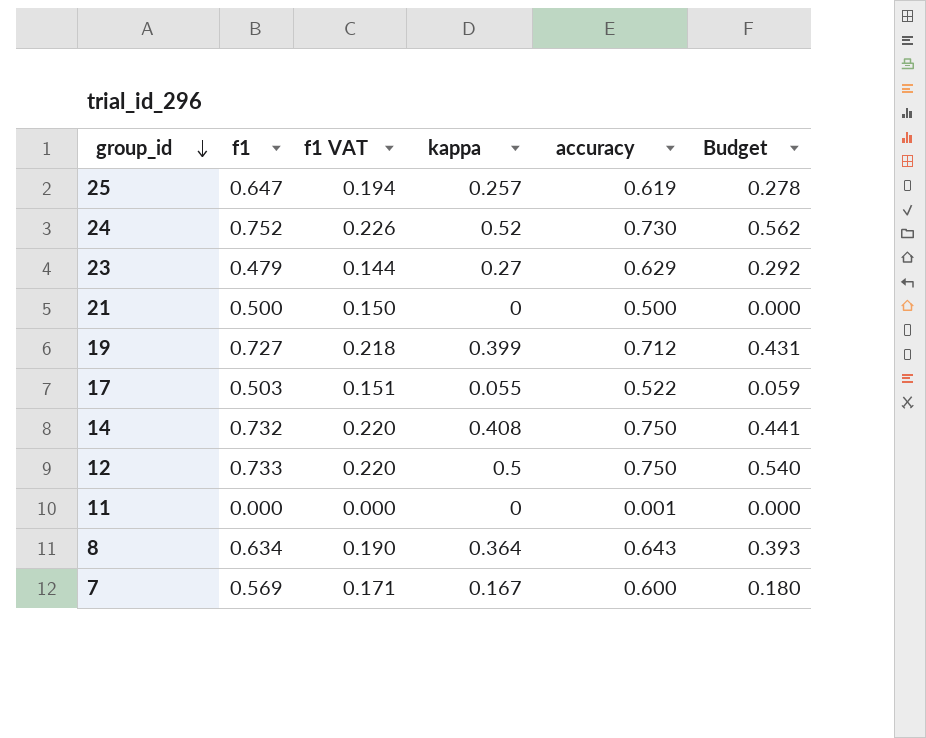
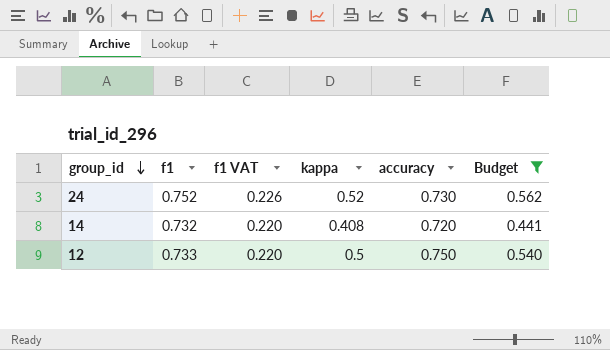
filter: none -> Budget >= 0.441
14 | accuracy: 0.750 -> 0.720

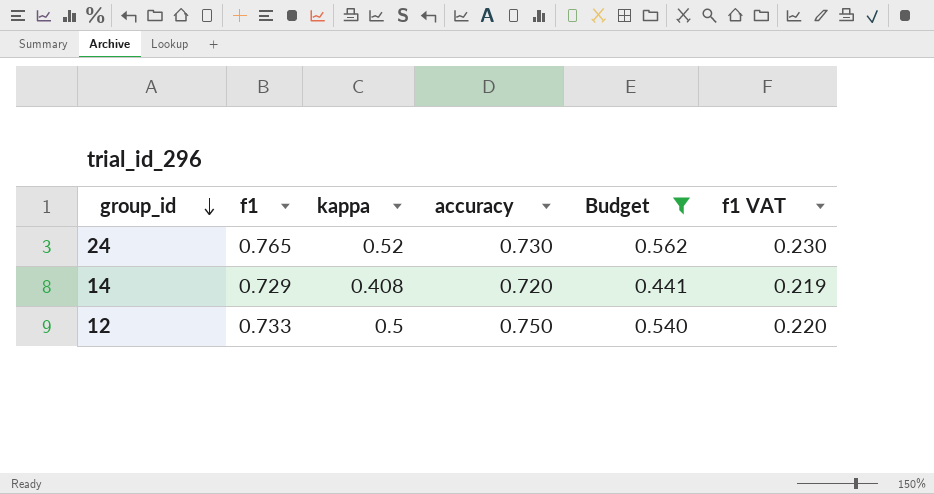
column f1 VAT | position: 3 -> 6
24 | f1: 0.752 -> 0.765
24 | f1 VAT: 0.226 -> 0.230
14 | f1: 0.732 -> 0.729
14 | f1 VAT: 0.220 -> 0.219

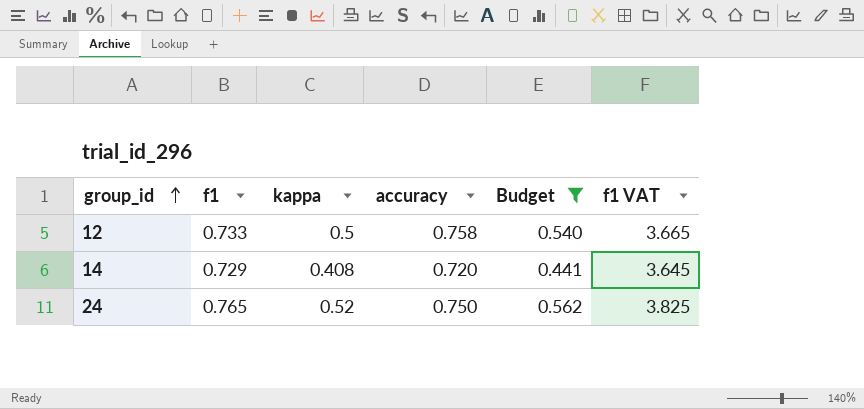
row order: group_id descending -> group_id ascending
column f1 VAT | formula: [f1] * 0.3 -> [f1] * 5
12 | accuracy: 0.750 -> 0.758
24 | accuracy: 0.730 -> 0.750

